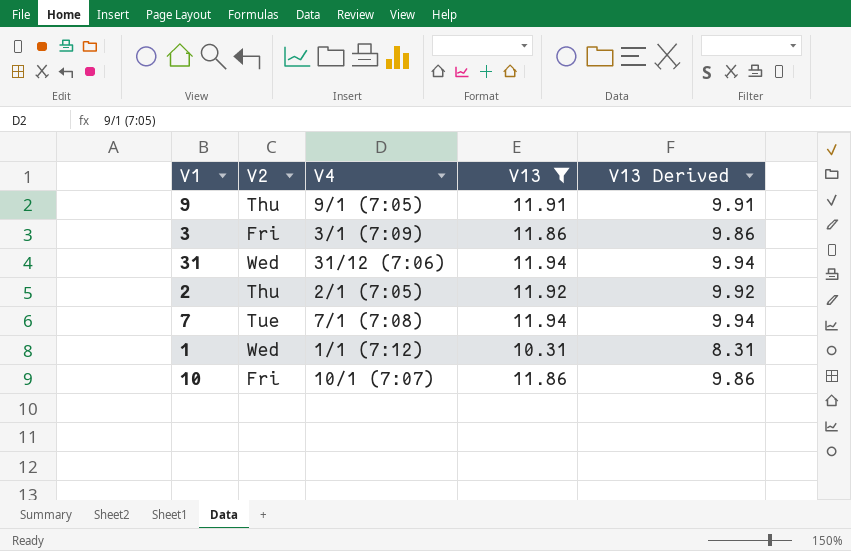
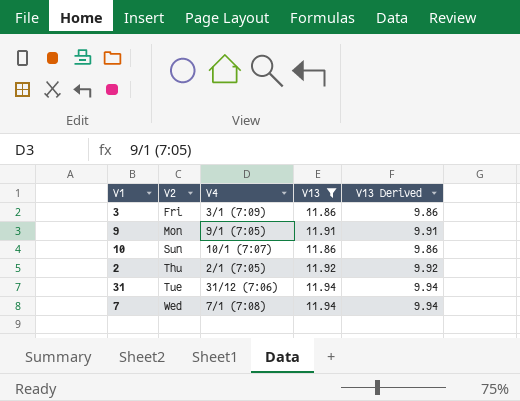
row order: none -> V2 ascending
row 1: Wed | 1/1 (7:12) | 10.31 | 8.31 -> none
9 | V2: Thu -> Mon
10 | V2: Fri -> Sun
31 | V2: Wed -> Tue
7 | V2: Tue -> Wed

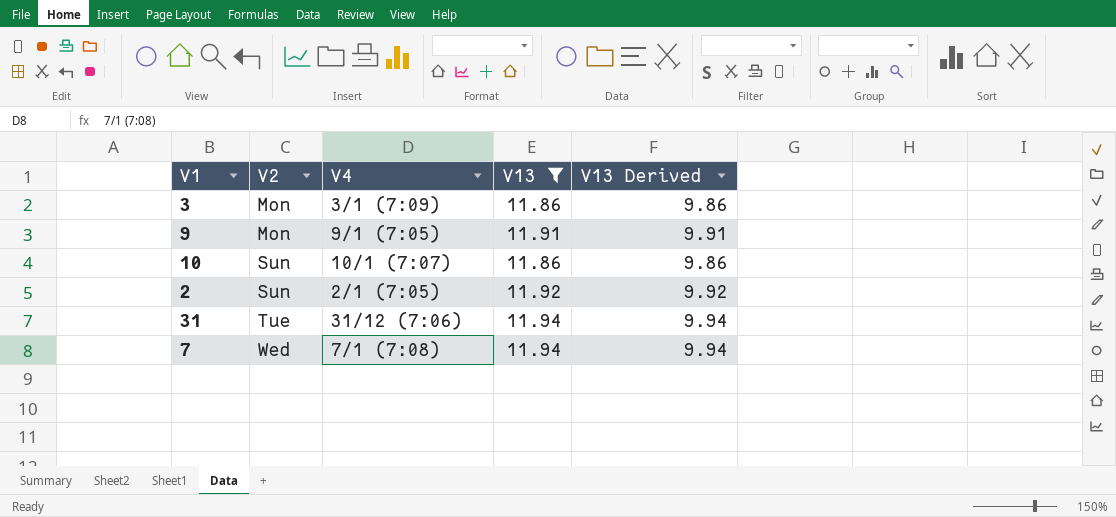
3 | V2: Fri -> Mon
2 | V2: Thu -> Sun

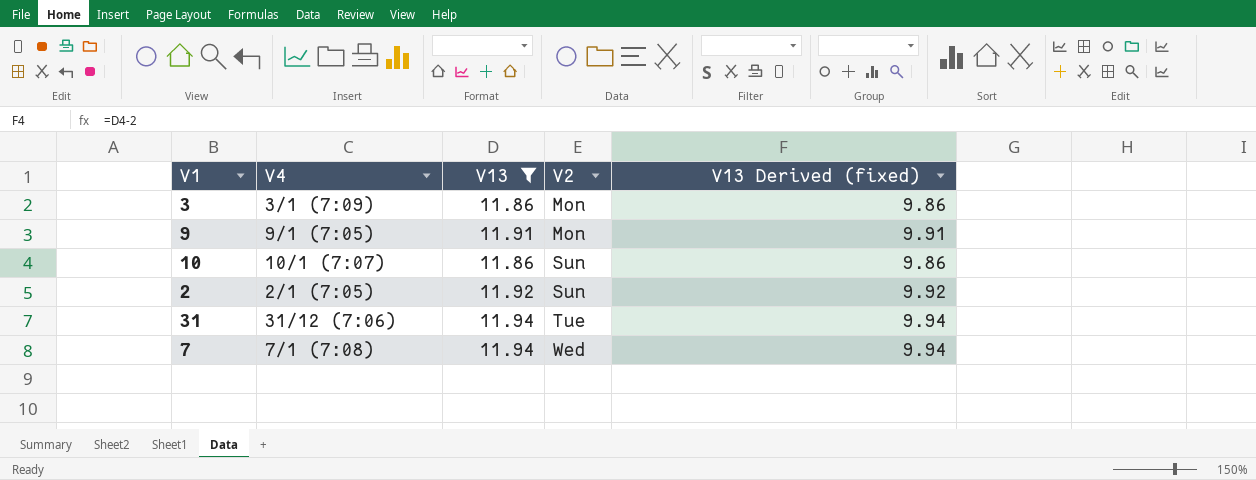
column V2 | position: 2 -> 4
column name: V13 Derived -> V13 Derived (fixed)

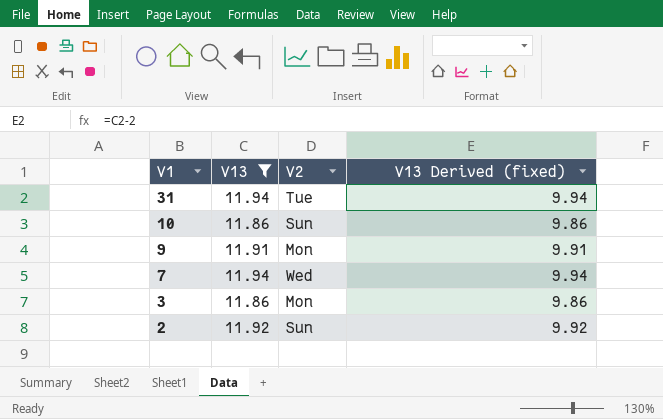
row order: V2 ascending -> V1 descending
column V4 | position: 2 -> none

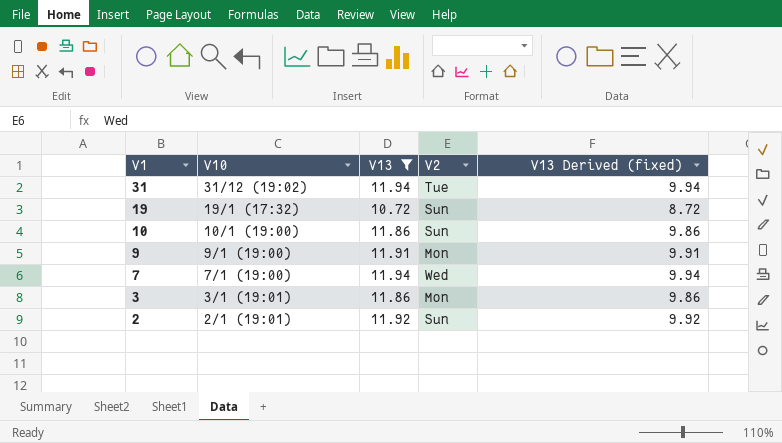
column V10 | position: none -> 2
row 19: none -> 19/1 (17:32) | 10.72 | Sun | 8.72

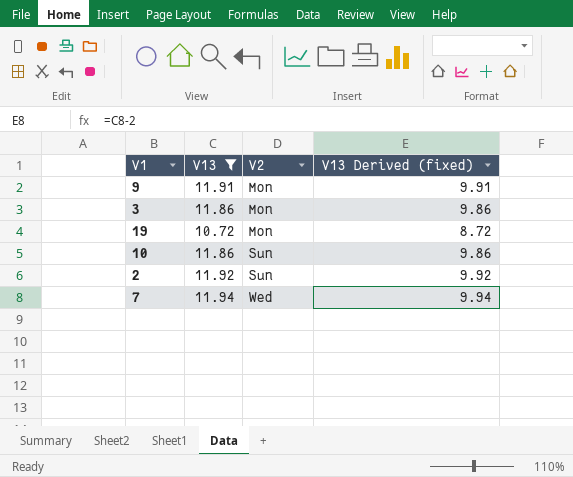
row order: V1 descending -> V2 ascending
column V10 | position: 2 -> none
row 31: 31/12 (19:02) | 11.94 | Tue | 9.94 -> none
19 | V2: Sun -> Mon

